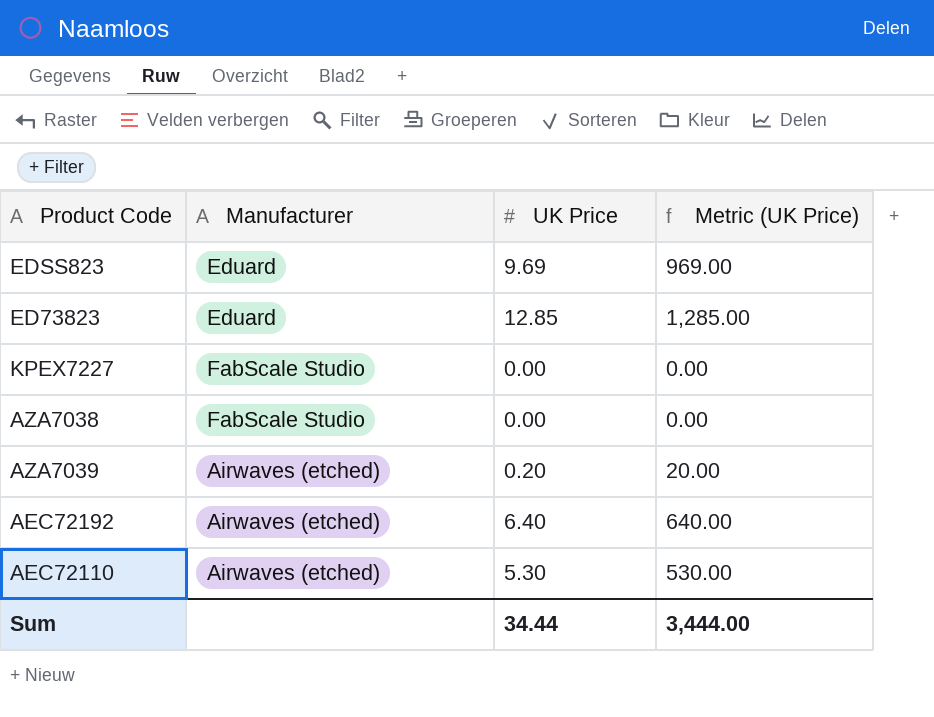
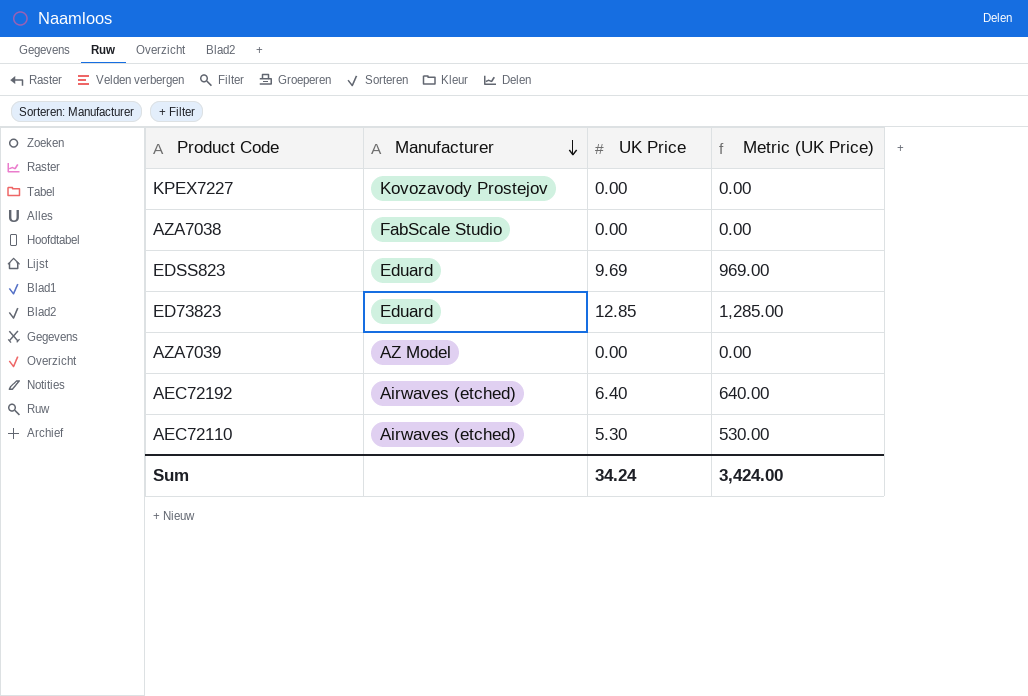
row order: none -> Manufacturer descending
KPEX7227 | Manufacturer: FabScale Studio -> Kovozavody Prostejov
AZA7039 | Manufacturer: Airwaves (etched) -> AZ Model
AZA7039 | UK Price: 0.20 -> 0.00
AZA7039 | Metric (UK Price): 20.00 -> 0.00
Sum | UK Price: 34.44 -> 34.24
Sum | Metric (UK Price): 3,444.00 -> 3,424.00

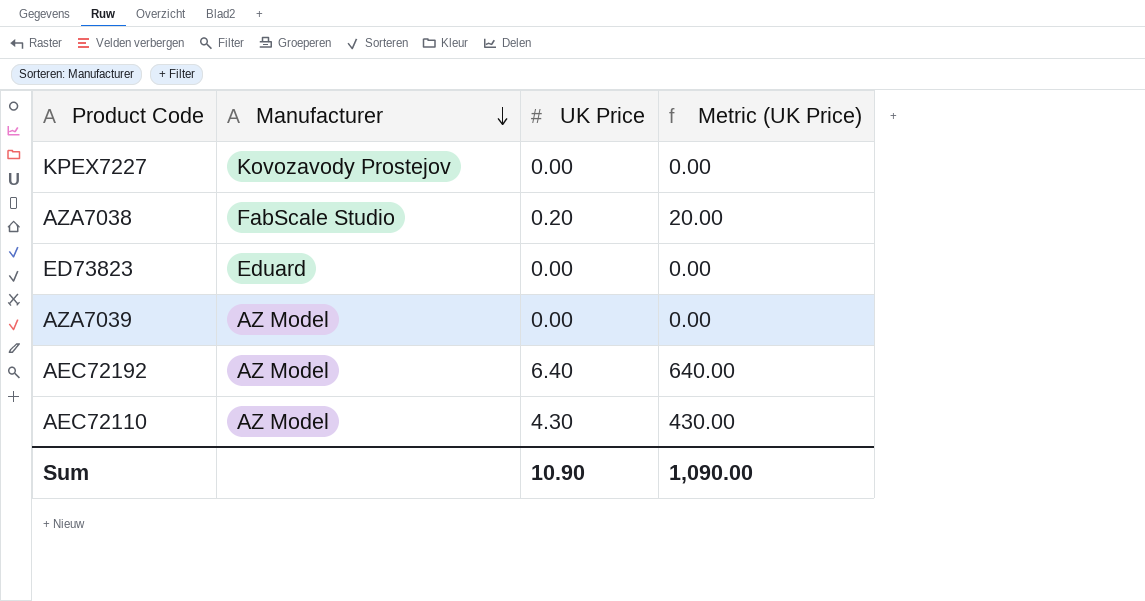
row EDSS823: Eduard | 9.69 | 969.00 -> none
AZA7038 | UK Price: 0.00 -> 0.20
AZA7038 | Metric (UK Price): 0.00 -> 20.00
ED73823 | UK Price: 12.85 -> 0.00
ED73823 | Metric (UK Price): 1,285.00 -> 0.00
AEC72192 | Manufacturer: Airwaves (etched) -> AZ Model
AEC72110 | Manufacturer: Airwaves (etched) -> AZ Model
AEC72110 | UK Price: 5.30 -> 4.30
AEC72110 | Metric (UK Price): 530.00 -> 430.00
Sum | UK Price: 34.24 -> 10.90
Sum | Metric (UK Price): 3,424.00 -> 1,090.00

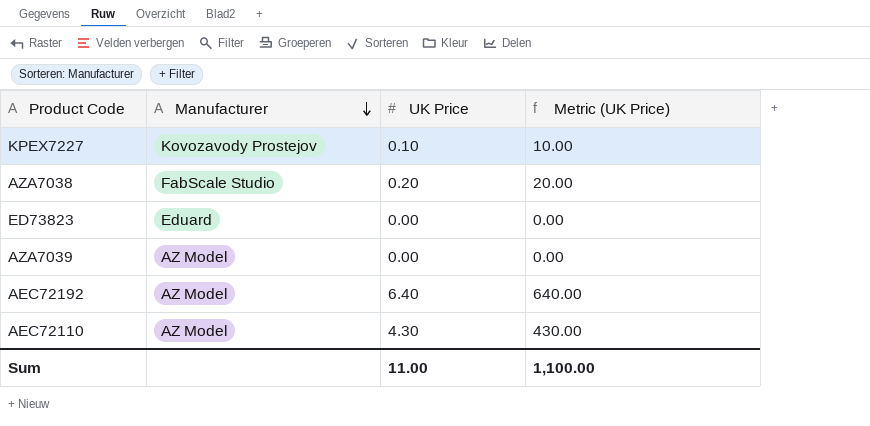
KPEX7227 | UK Price: 0.00 -> 0.10
KPEX7227 | Metric (UK Price): 0.00 -> 10.00
Sum | UK Price: 10.90 -> 11.00
Sum | Metric (UK Price): 1,090.00 -> 1,100.00

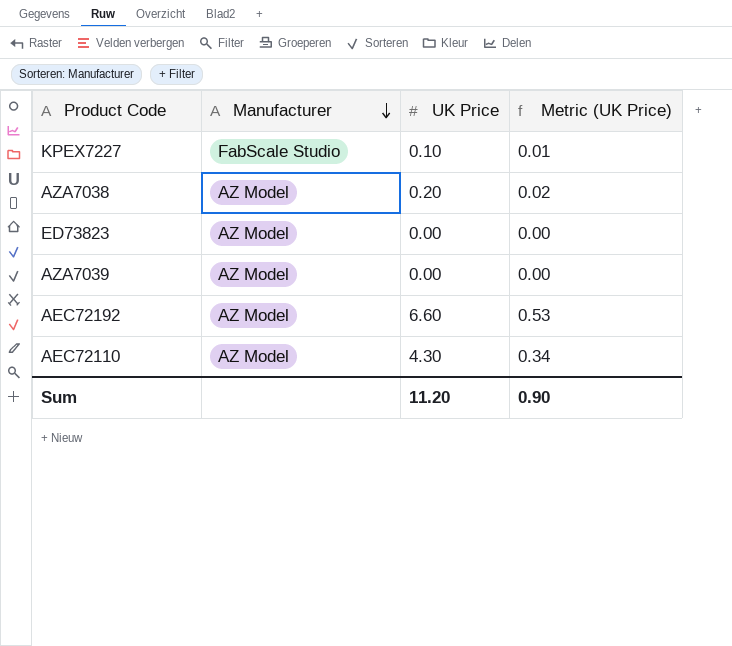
column Metric (UK Price) | formula: [UK Price] * 100 -> [UK Price] * 0.08
KPEX7227 | Manufacturer: Kovozavody Prostejov -> FabScale Studio
AZA7038 | Manufacturer: FabScale Studio -> AZ Model
ED73823 | Manufacturer: Eduard -> AZ Model
AEC72192 | UK Price: 6.40 -> 6.60
Sum | UK Price: 11.00 -> 11.20
Sum | Metric (UK Price): 1,100.00 -> 0.90

